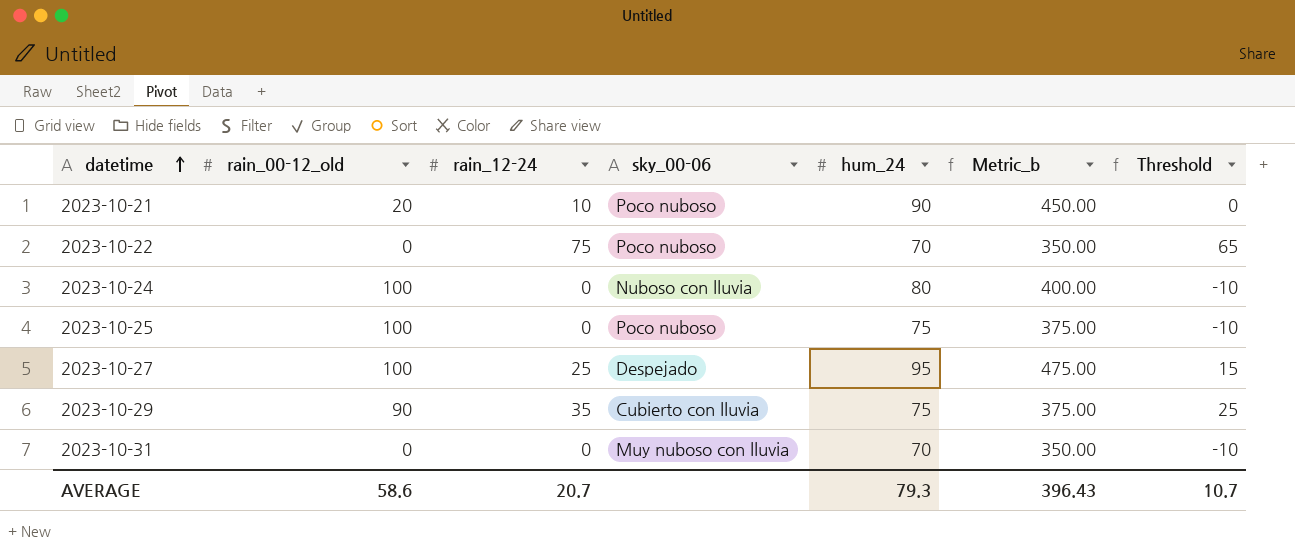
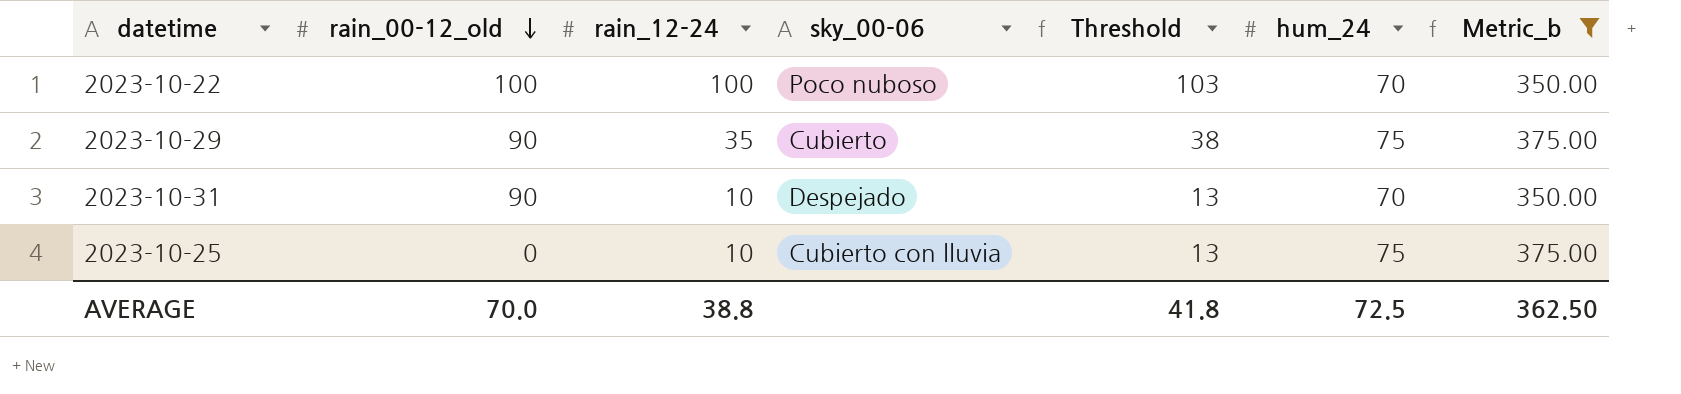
filter: none -> Metric_b <= 375.00
row order: datetime ascending -> rain_00-12_old descending
column Threshold | formula: [rain_12-24] - 10 -> [rain_12-24] + 3
column Threshold | position: 7 -> 5
2023-10-22 | rain_00-12_old: 0 -> 100
2023-10-22 | rain_12-24: 75 -> 100
2023-10-29 | sky_00-06: Cubierto con lluvia -> Cubierto
2023-10-31 | rain_00-12_old: 0 -> 90
2023-10-31 | rain_12-24: 0 -> 10
2023-10-31 | sky_00-06: Muy nuboso con lluvia -> Despejado
2023-10-25 | rain_00-12_old: 100 -> 0
2023-10-25 | rain_12-24: 0 -> 10
2023-10-25 | sky_00-06: Poco nuboso -> Cubierto con lluvia
AVERAGE | rain_00-12_old: 58.6 -> 70.0
AVERAGE | rain_12-24: 20.7 -> 38.8
AVERAGE | Threshold: 10.7 -> 41.8
AVERAGE | hum_24: 79.3 -> 72.5
AVERAGE | Metric_b: 396.43 -> 362.50

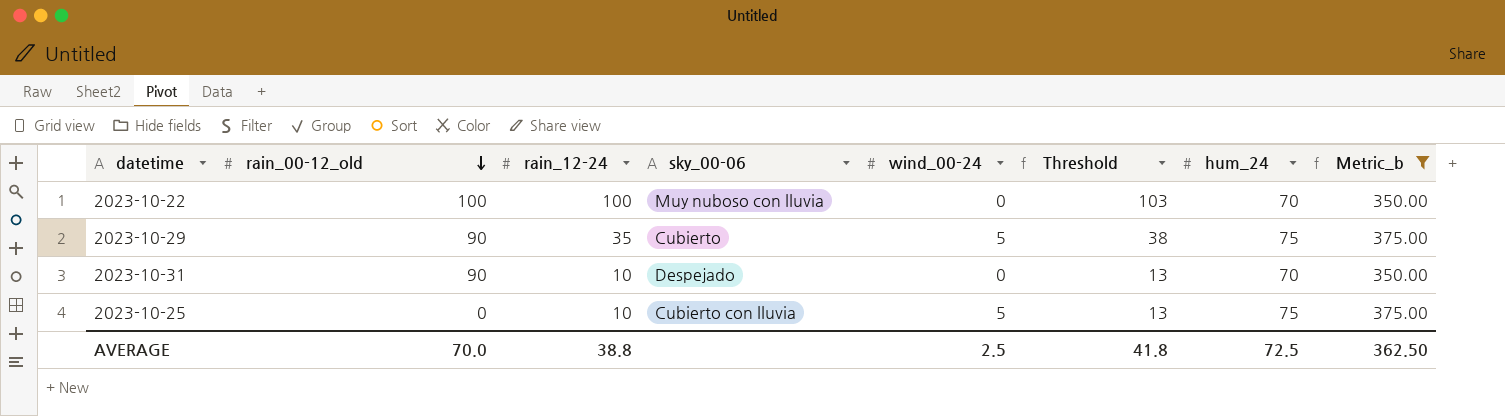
column wind_00-24 | position: none -> 5
2023-10-22 | sky_00-06: Poco nuboso -> Muy nuboso con lluvia

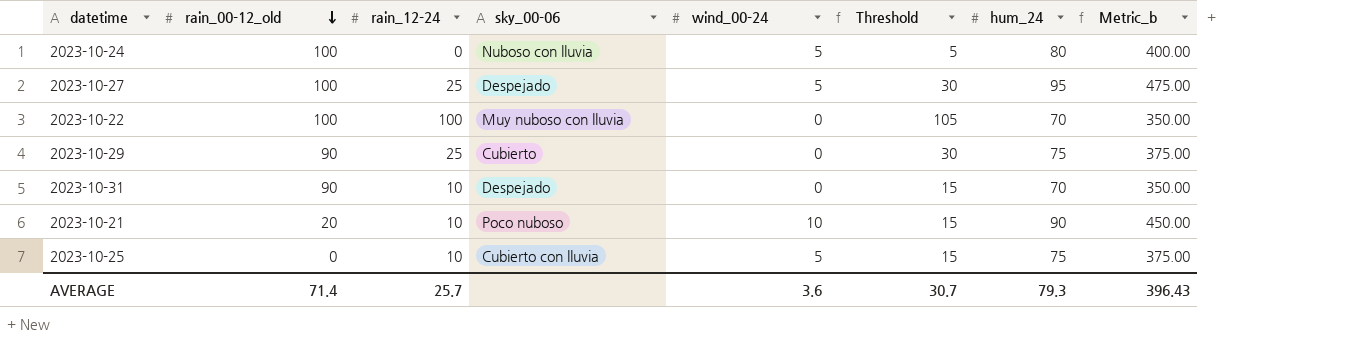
filter: Metric_b <= 375.00 -> none
column Threshold | formula: [rain_12-24] + 3 -> [rain_12-24] + 5
2023-10-29 | rain_12-24: 35 -> 25
2023-10-29 | wind_00-24: 5 -> 0
AVERAGE | rain_00-12_old: 70.0 -> 71.4
AVERAGE | rain_12-24: 38.8 -> 25.7
AVERAGE | wind_00-24: 2.5 -> 3.6
AVERAGE | Threshold: 41.8 -> 30.7
AVERAGE | hum_24: 72.5 -> 79.3
AVERAGE | Metric_b: 362.50 -> 396.43

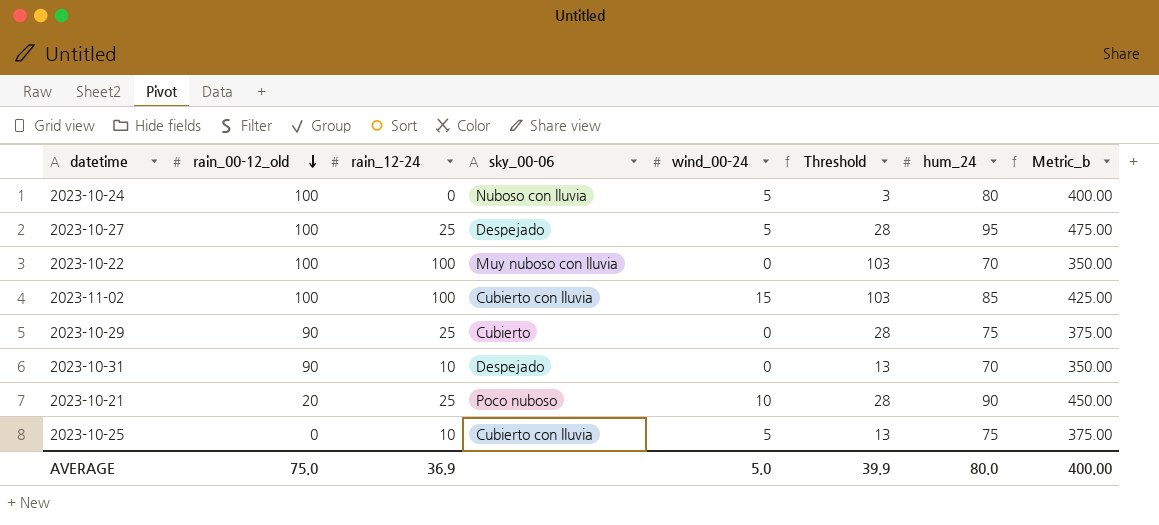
column Threshold | formula: [rain_12-24] + 5 -> [rain_12-24] + 3
row 2023-11-02: none -> 100 | 100 | Cubierto con lluvia | 15 | 103 | 85 | 425.00
2023-10-21 | rain_12-24: 10 -> 25
AVERAGE | rain_00-12_old: 71.4 -> 75.0
AVERAGE | rain_12-24: 25.7 -> 36.9
AVERAGE | wind_00-24: 3.6 -> 5.0
AVERAGE | Threshold: 30.7 -> 39.9
AVERAGE | hum_24: 79.3 -> 80.0
AVERAGE | Metric_b: 396.43 -> 400.00

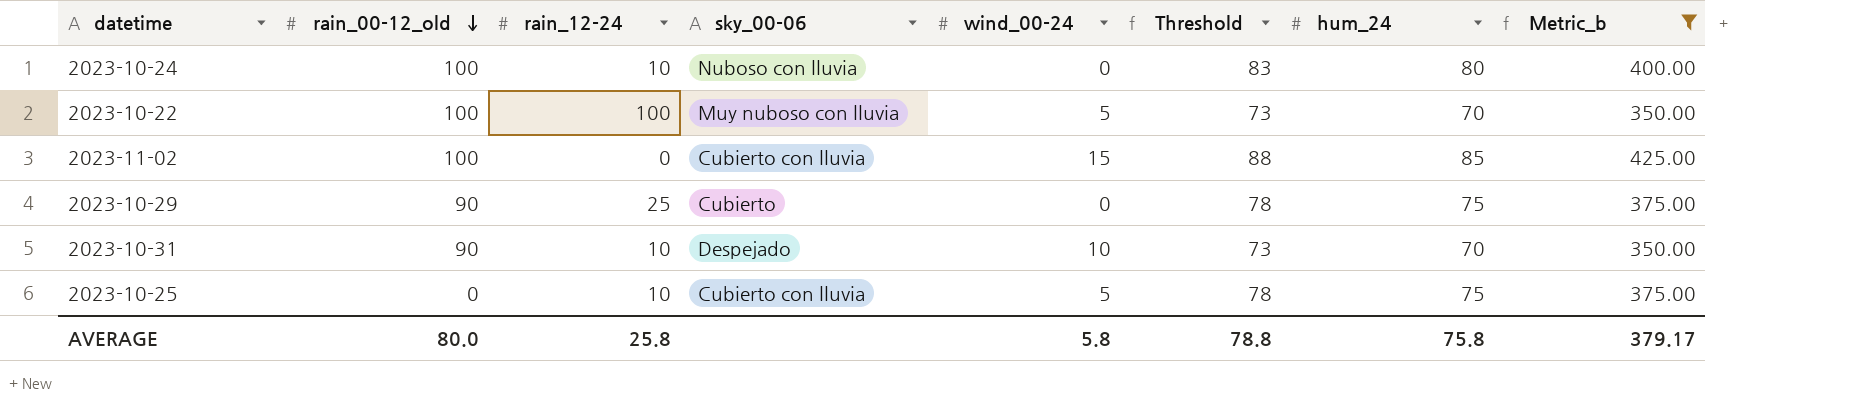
filter: none -> Metric_b <= 425.00
column Threshold | formula: [rain_12-24] + 3 -> [hum_24] + 3
2023-10-24 | rain_12-24: 0 -> 10
2023-10-24 | wind_00-24: 5 -> 0
2023-10-22 | wind_00-24: 0 -> 5
2023-11-02 | rain_12-24: 100 -> 0
2023-10-31 | wind_00-24: 0 -> 10
AVERAGE | rain_00-12_old: 75.0 -> 80.0
AVERAGE | rain_12-24: 36.9 -> 25.8
AVERAGE | wind_00-24: 5.0 -> 5.8
AVERAGE | Threshold: 39.9 -> 78.8
AVERAGE | hum_24: 80.0 -> 75.8
AVERAGE | Metric_b: 400.00 -> 379.17

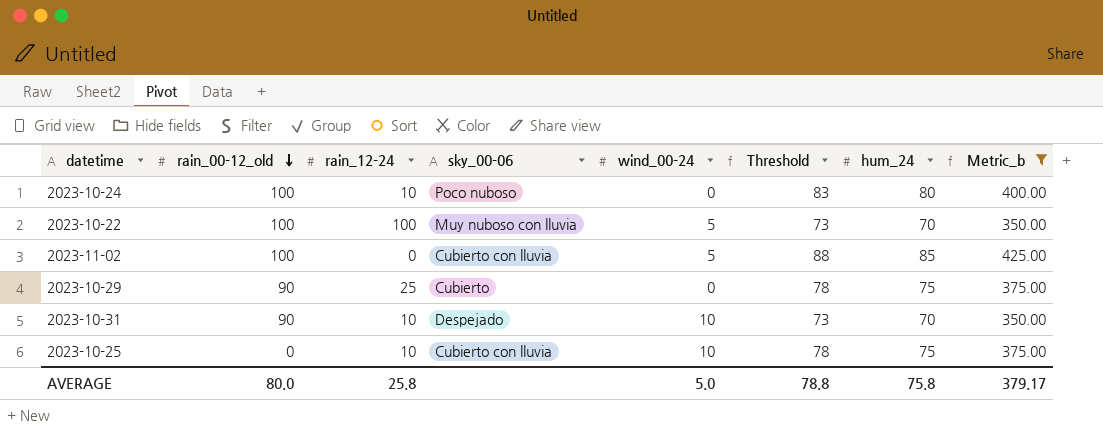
2023-10-24 | sky_00-06: Nuboso con lluvia -> Poco nuboso
2023-11-02 | wind_00-24: 15 -> 5
2023-10-25 | wind_00-24: 5 -> 10
AVERAGE | wind_00-24: 5.8 -> 5.0

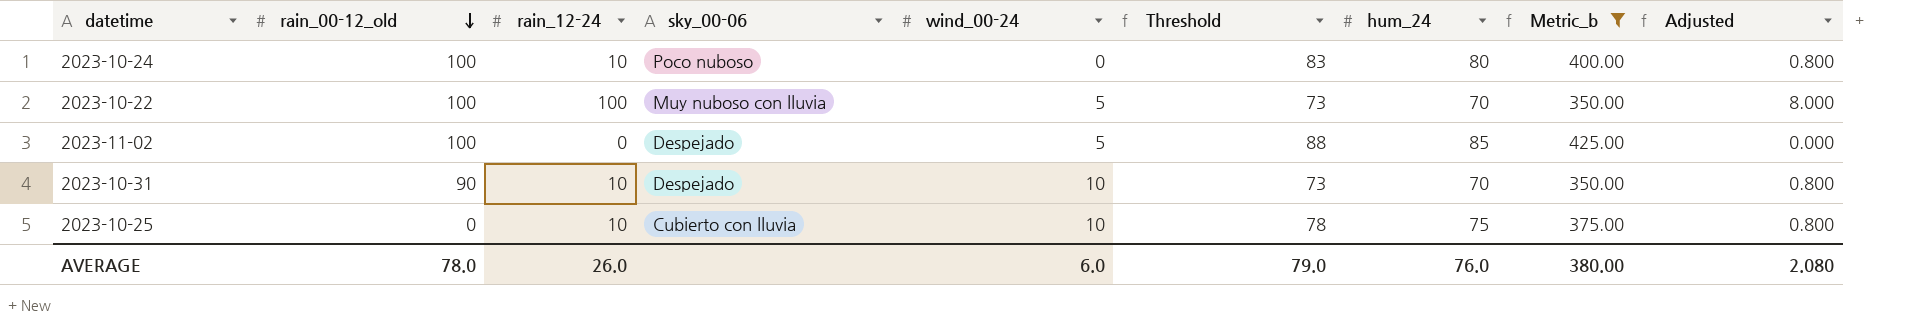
column Adjusted | formula: none -> [rain_12-24] * 0.08
row 2023-10-29: 90 | 25 | Cubierto | 0 | 78 | 75 | 375.00 -> none
2023-11-02 | sky_00-06: Cubierto con lluvia -> Despejado
AVERAGE | rain_00-12_old: 80.0 -> 78.0
AVERAGE | rain_12-24: 25.8 -> 26.0
AVERAGE | wind_00-24: 5.0 -> 6.0
AVERAGE | Threshold: 78.8 -> 79.0
AVERAGE | hum_24: 75.8 -> 76.0
AVERAGE | Metric_b: 379.17 -> 380.00

